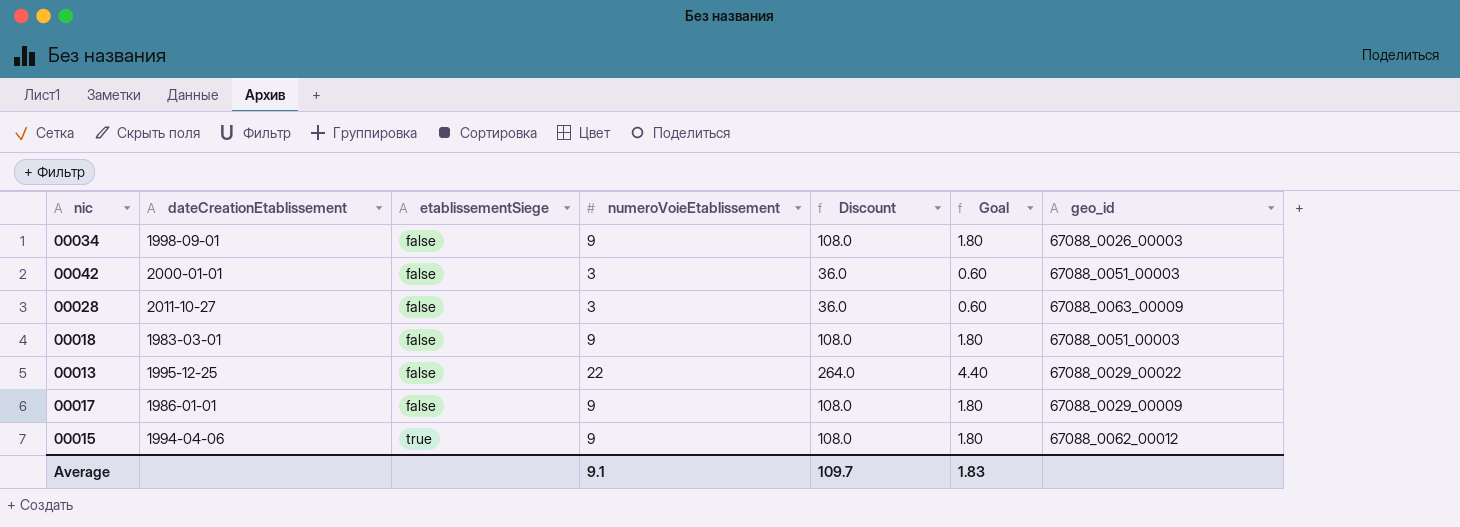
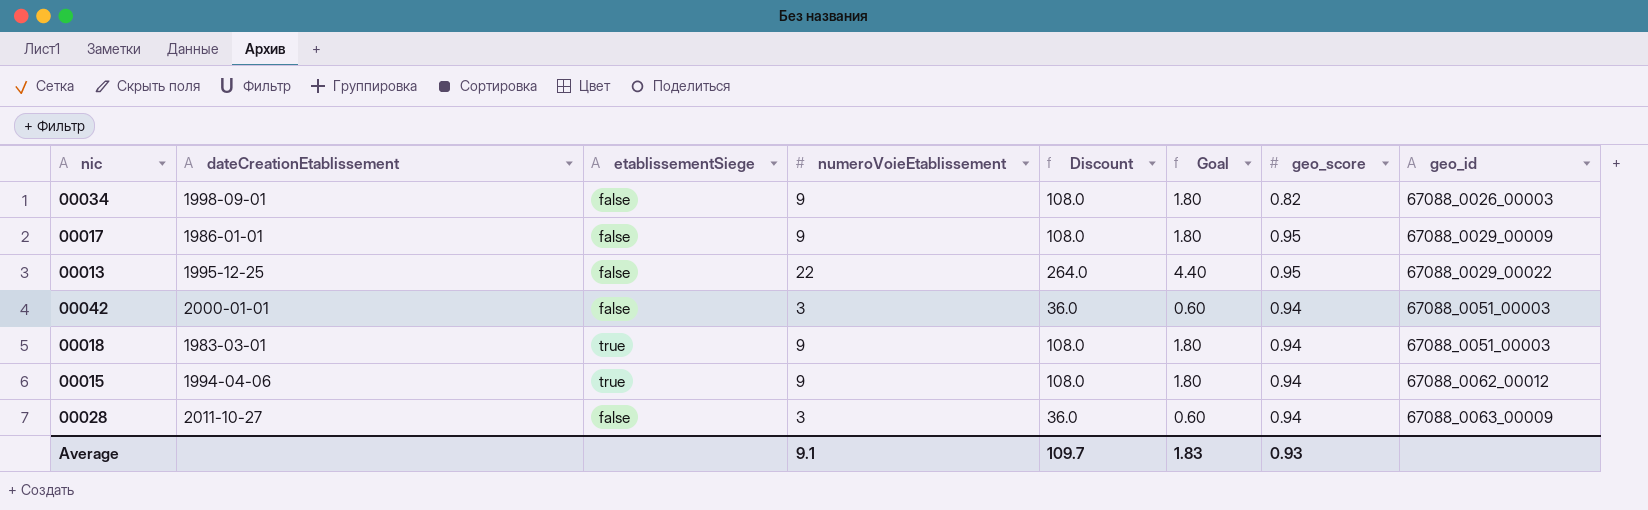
row order: etablissementSiege ascending -> geo_id ascending
column geo_score | position: none -> 7
00018 | etablissementSiege: false -> true

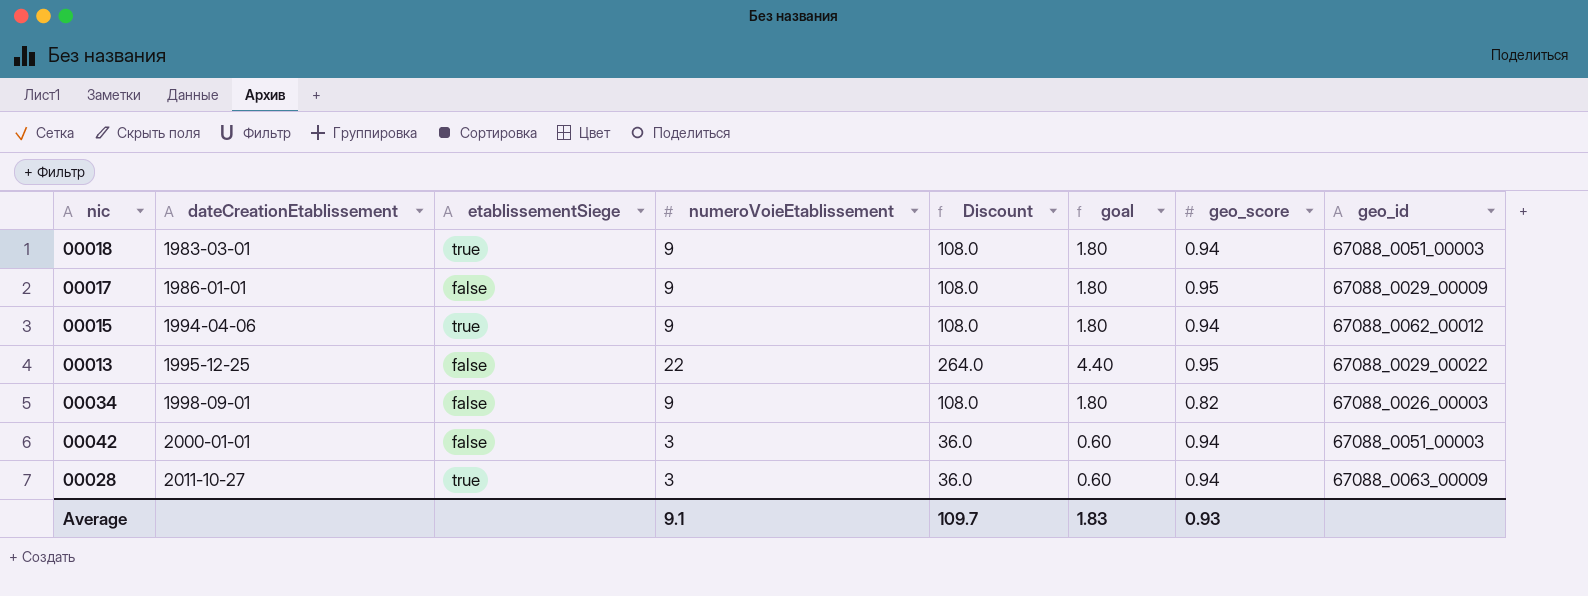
row order: geo_id ascending -> dateCreationEtablissement ascending
column name: Goal -> goal
00028 | etablissementSiege: false -> true

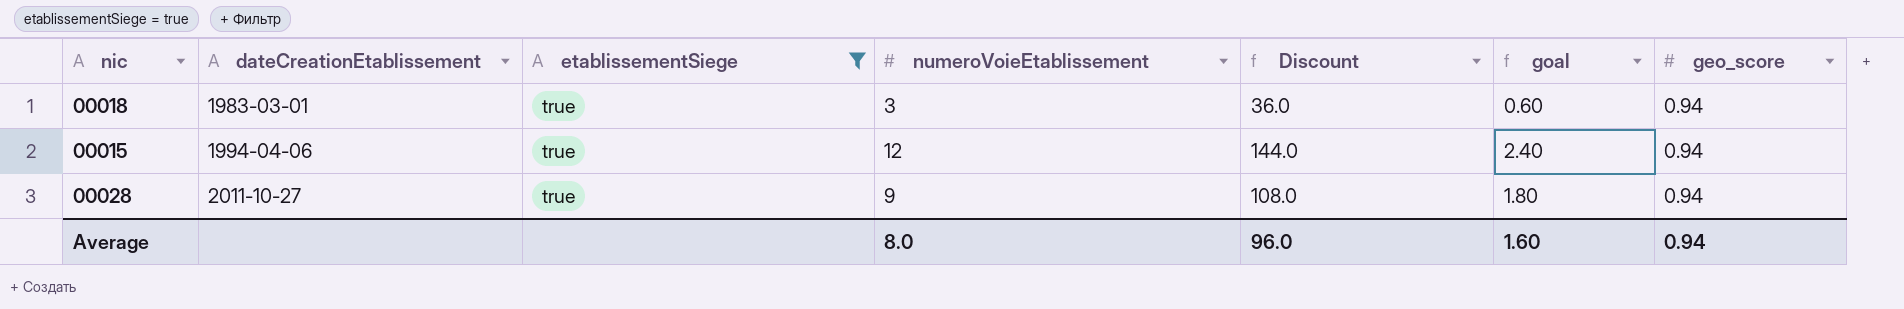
filter: none -> etablissementSiege = true
column geo_id | position: 8 -> none
00018 | numeroVoieEtablissement: 9 -> 3
00018 | Discount: 108.0 -> 36.0
00018 | goal: 1.80 -> 0.60
00015 | numeroVoieEtablissement: 9 -> 12
00015 | Discount: 108.0 -> 144.0
00015 | goal: 1.80 -> 2.40
00028 | numeroVoieEtablissement: 3 -> 9
00028 | Discount: 36.0 -> 108.0
00028 | goal: 0.60 -> 1.80
Average | numeroVoieEtablissement: 9.1 -> 8.0
Average | Discount: 109.7 -> 96.0
Average | goal: 1.83 -> 1.60
Average | geo_score: 0.93 -> 0.94

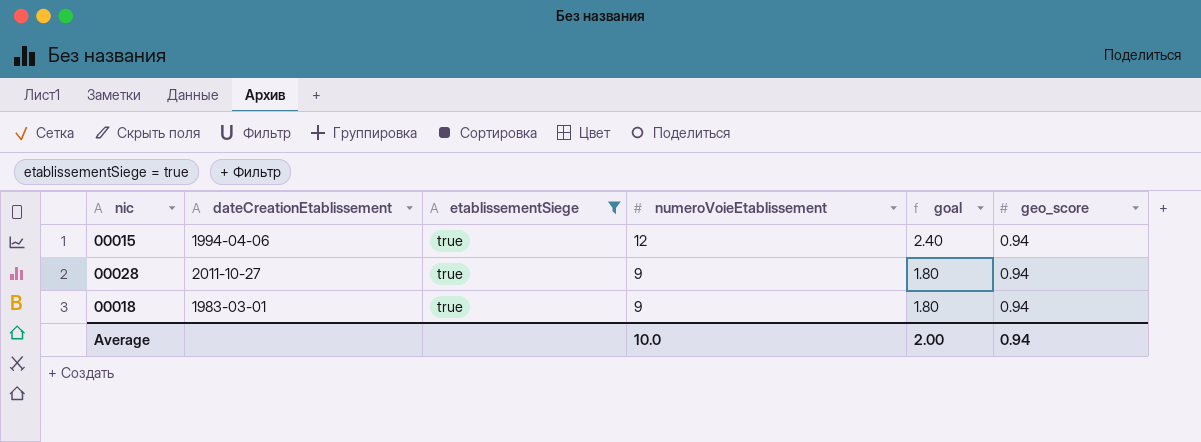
row order: dateCreationEtablissement ascending -> numeroVoieEtablissement descending
column Discount | formula: [numeroVoieEtablissement] * 12 -> none
00018 | numeroVoieEtablissement: 3 -> 9
00018 | goal: 0.60 -> 1.80
Average | numeroVoieEtablissement: 8.0 -> 10.0
Average | goal: 1.60 -> 2.00

